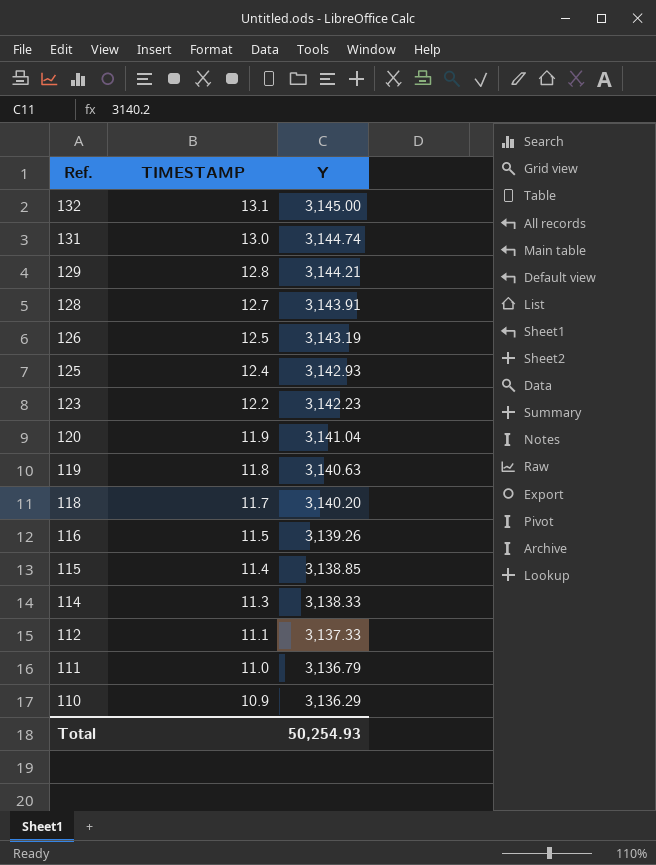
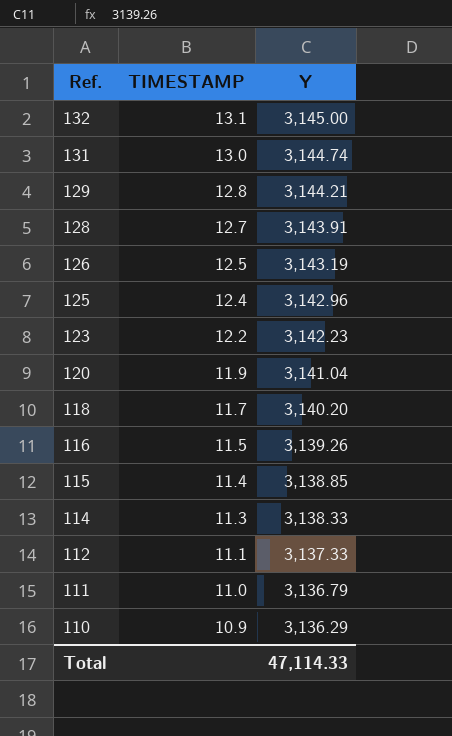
row 119: 11.8 | 3,140.63 -> none
125 | Y: 3,142.93 -> 3,142.96
Total | Y: 50,254.93 -> 47,114.33

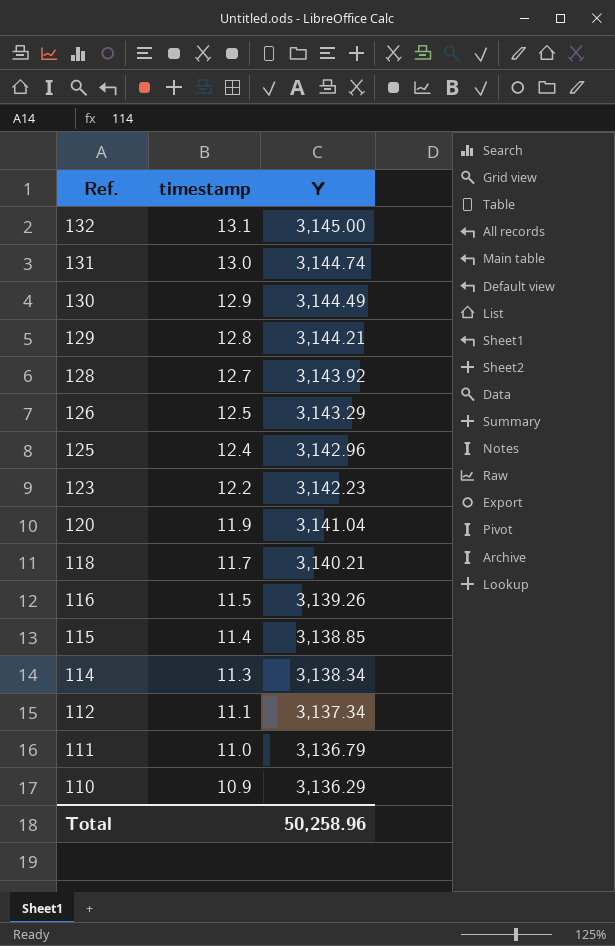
column name: TIMESTAMP -> timestamp
row 130: none -> 12.9 | 3,144.49
128 | Y: 3,143.91 -> 3,143.92
126 | Y: 3,143.19 -> 3,143.29
118 | Y: 3,140.20 -> 3,140.21
114 | Y: 3,138.33 -> 3,138.34
112 | Y: 3,137.33 -> 3,137.34
Total | Y: 47,114.33 -> 50,258.96

